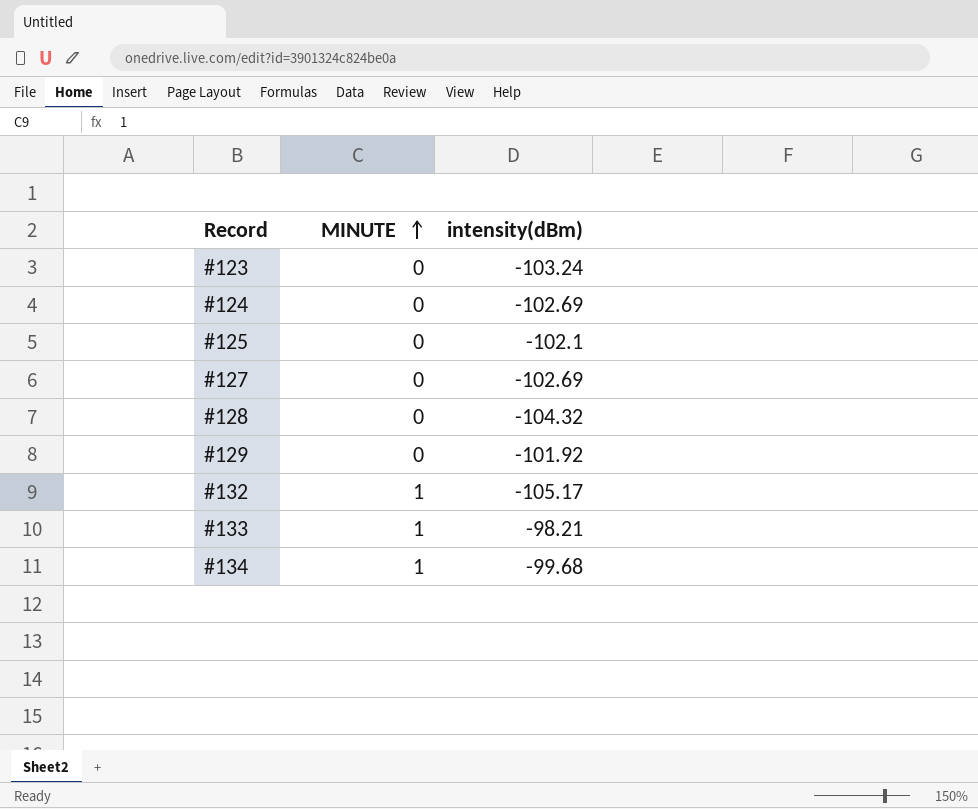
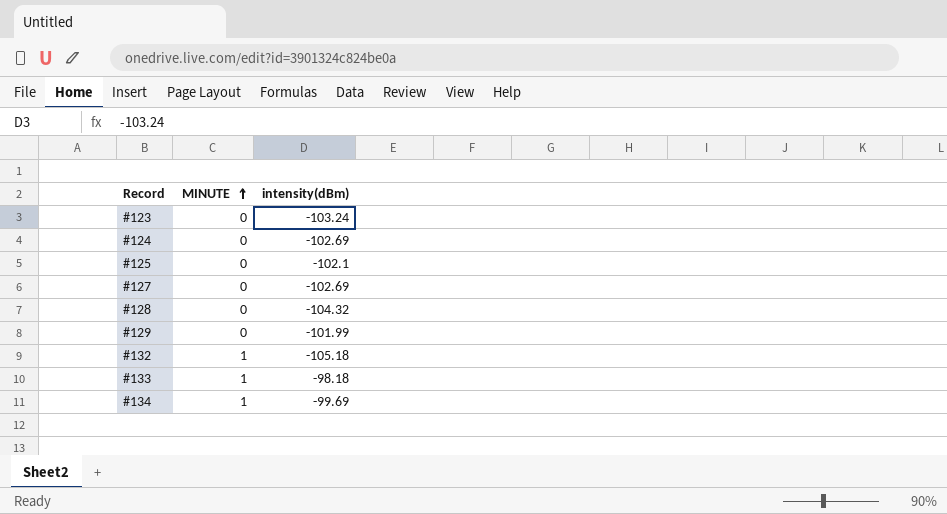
#129 | intensity(dBm): -101.92 -> -101.99
#132 | intensity(dBm): -105.17 -> -105.18
#133 | intensity(dBm): -98.21 -> -98.18
#134 | intensity(dBm): -99.68 -> -99.69

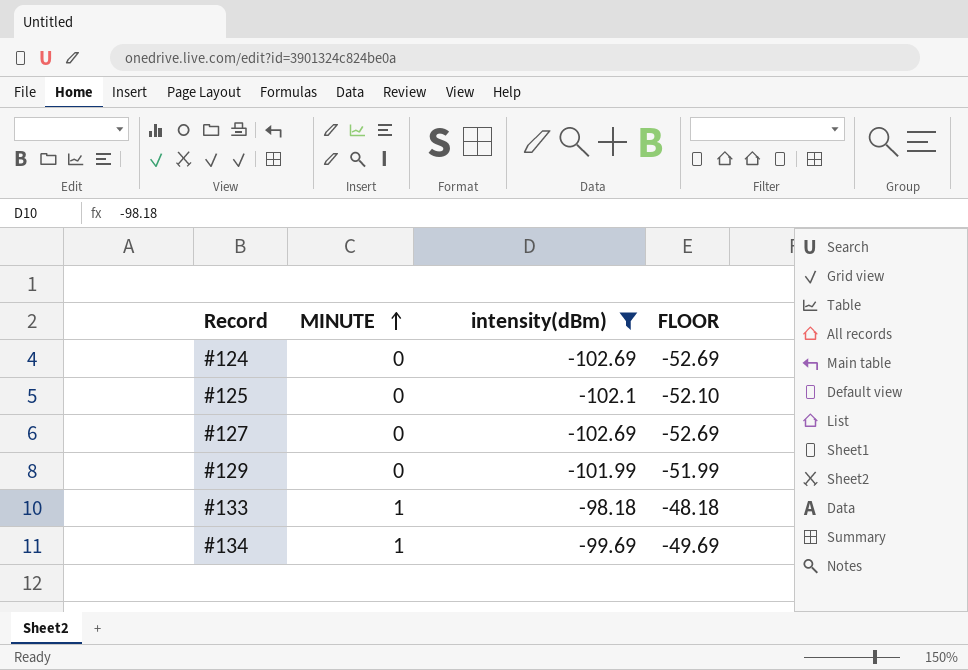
filter: none -> intensity(dBm) >= -102.69
column FLOOR | formula: none -> [intensity(dBm)] + 50

